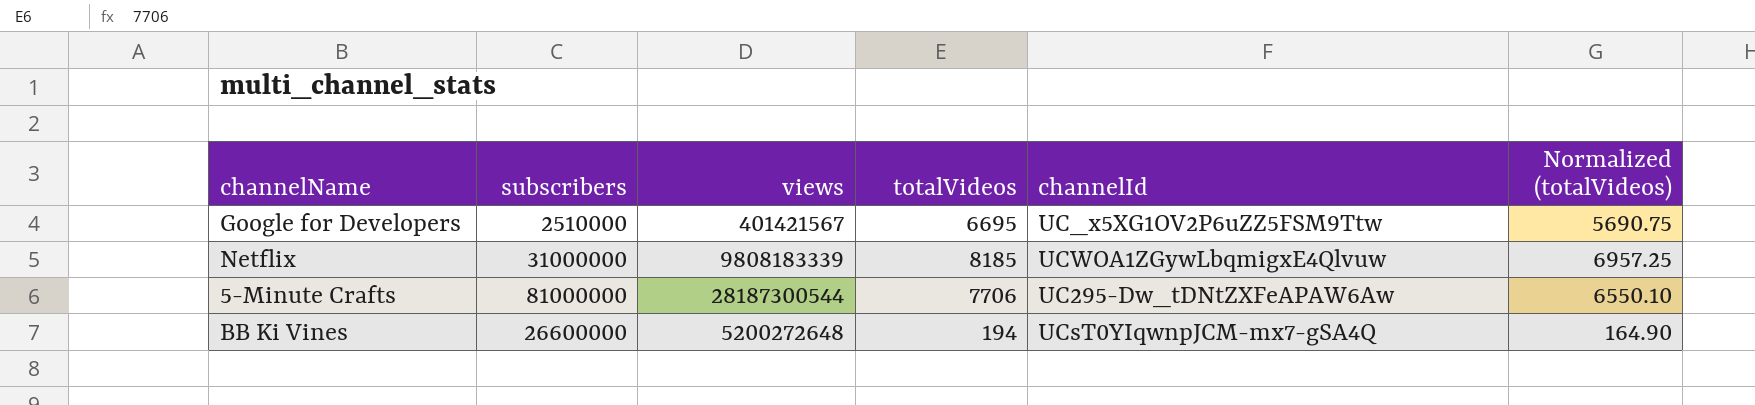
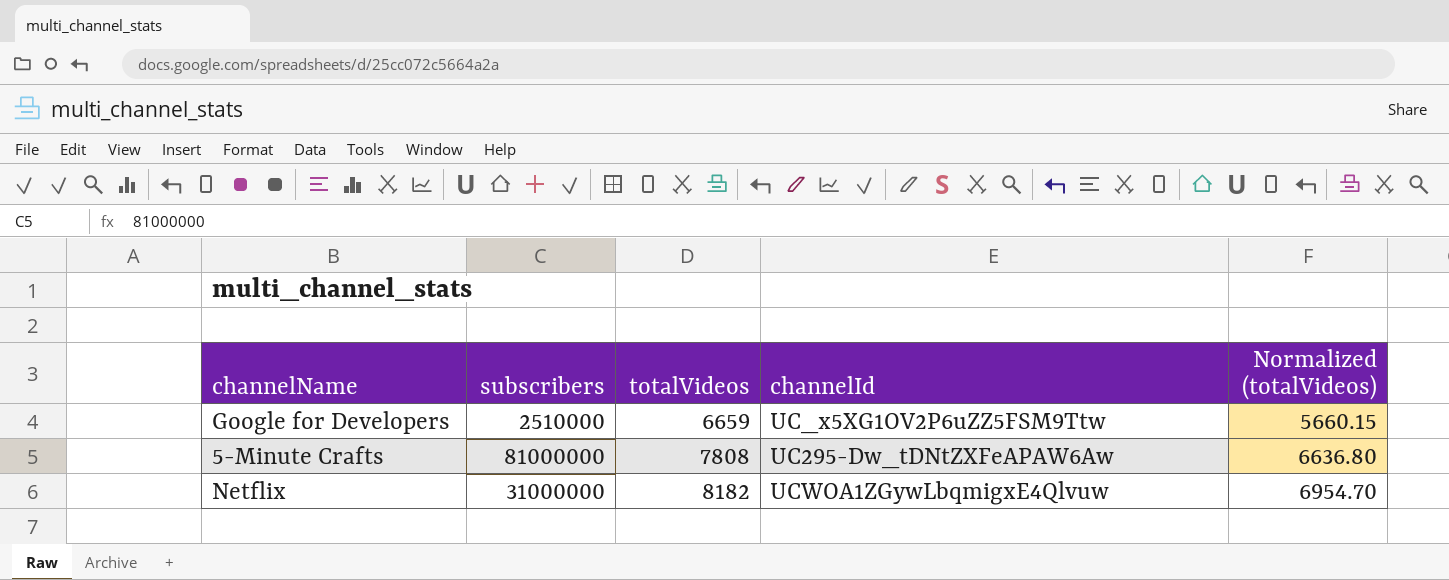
row order: none -> totalVideos ascending
column views | position: 3 -> none
row BB Ki Vines: 26600000 | 5200272648 | 194 | UCsT0YIqwnpJCM-mx7-gSA4Q | 164.90 -> none
Google for Developers | totalVideos: 6695 -> 6659
Google for Developers | Normalized (totalVideos): 5690.75 -> 5660.15
5-Minute Crafts | totalVideos: 7706 -> 7808
5-Minute Crafts | Normalized (totalVideos): 6550.10 -> 6636.80
Netflix | totalVideos: 8185 -> 8182
Netflix | Normalized (totalVideos): 6957.25 -> 6954.70

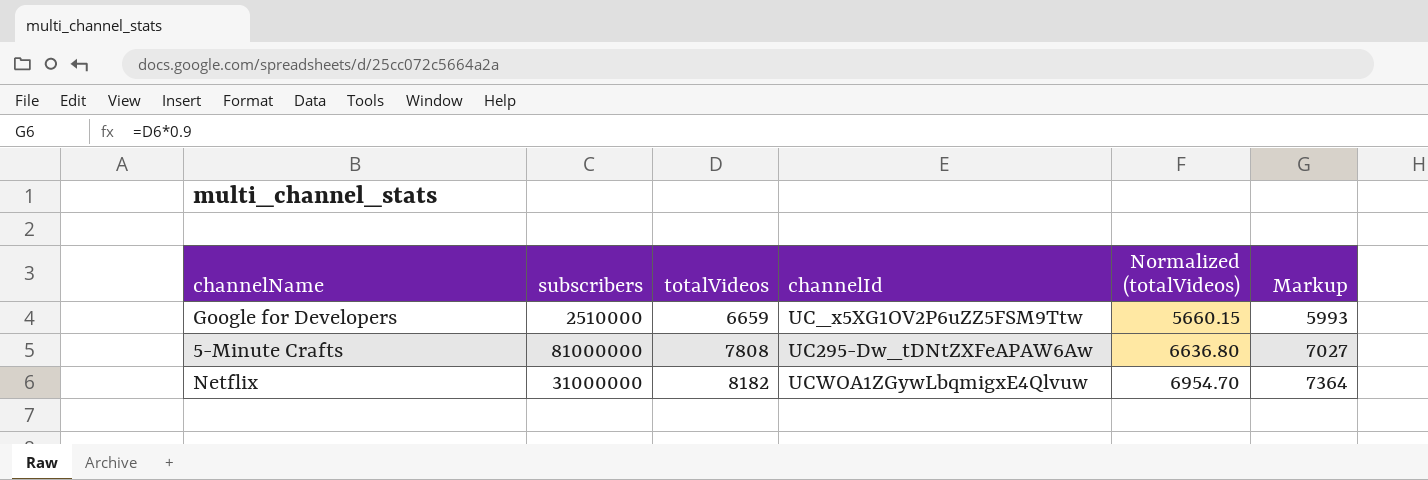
column Markup | formula: none -> [totalVideos] * 0.9

